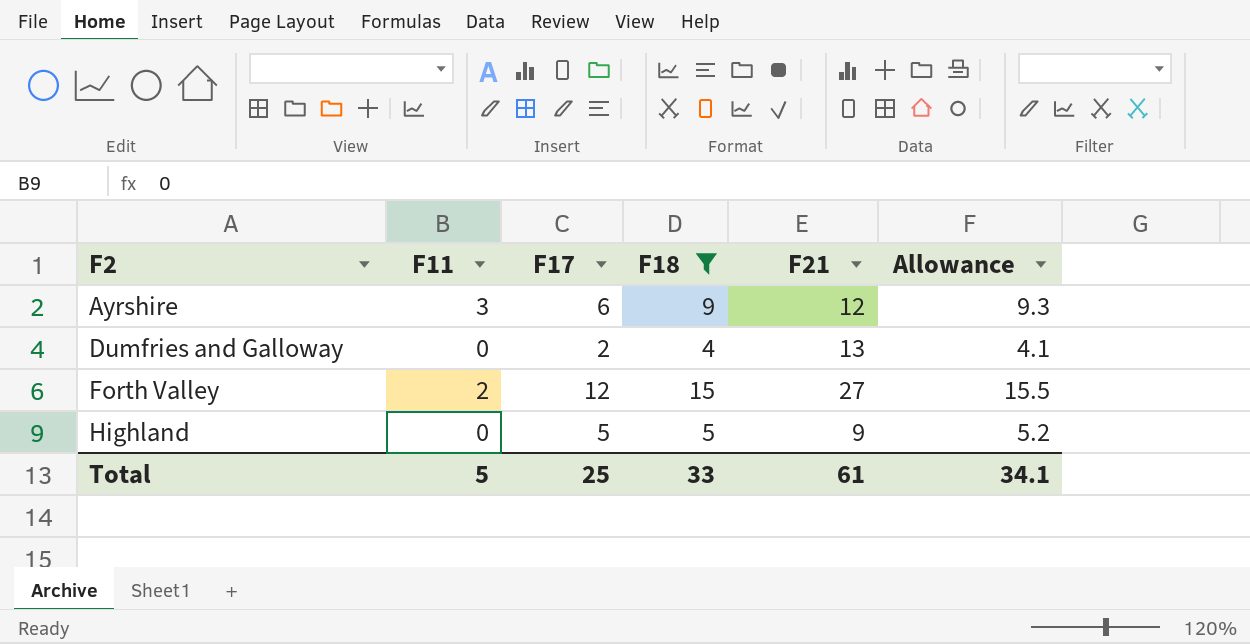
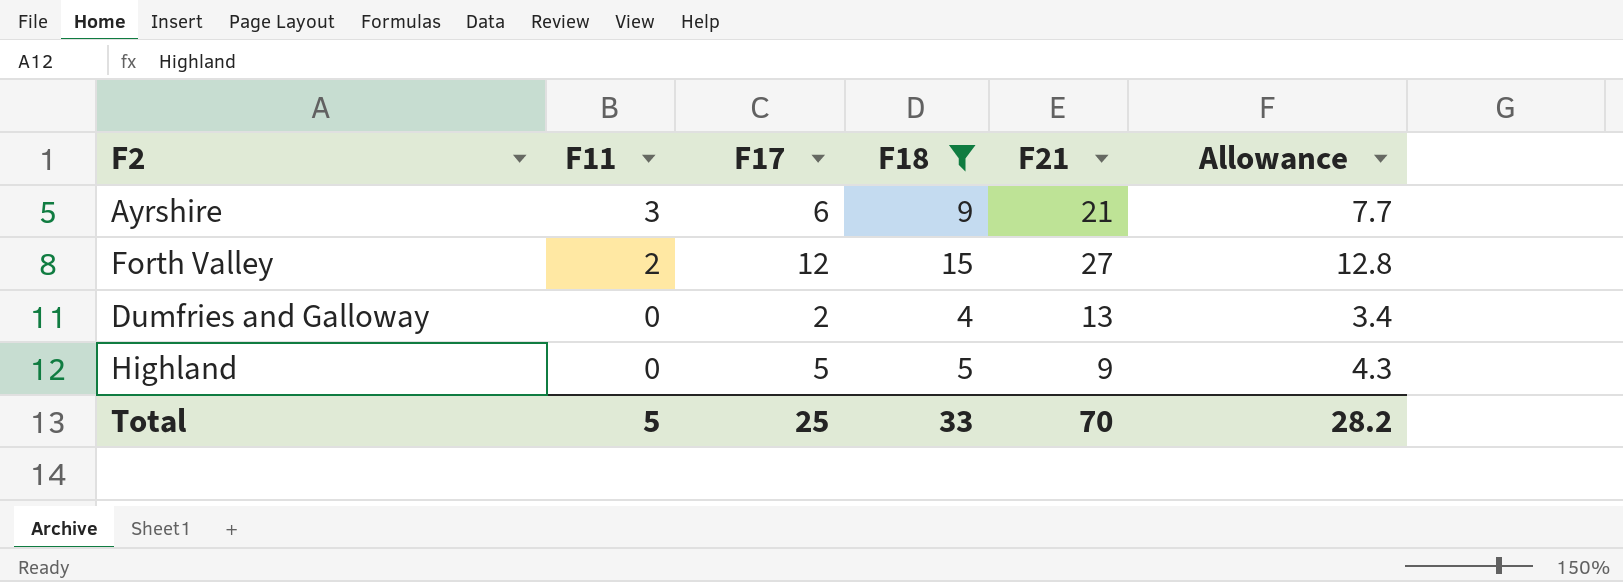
row order: F2 ascending -> F11 descending
column Allowance | formula: [F18] * 1.03 -> [F18] * 0.85
Ayrshire | F21: 12 -> 21
Total | F21: 61 -> 70
Total | Allowance: 34.1 -> 28.2

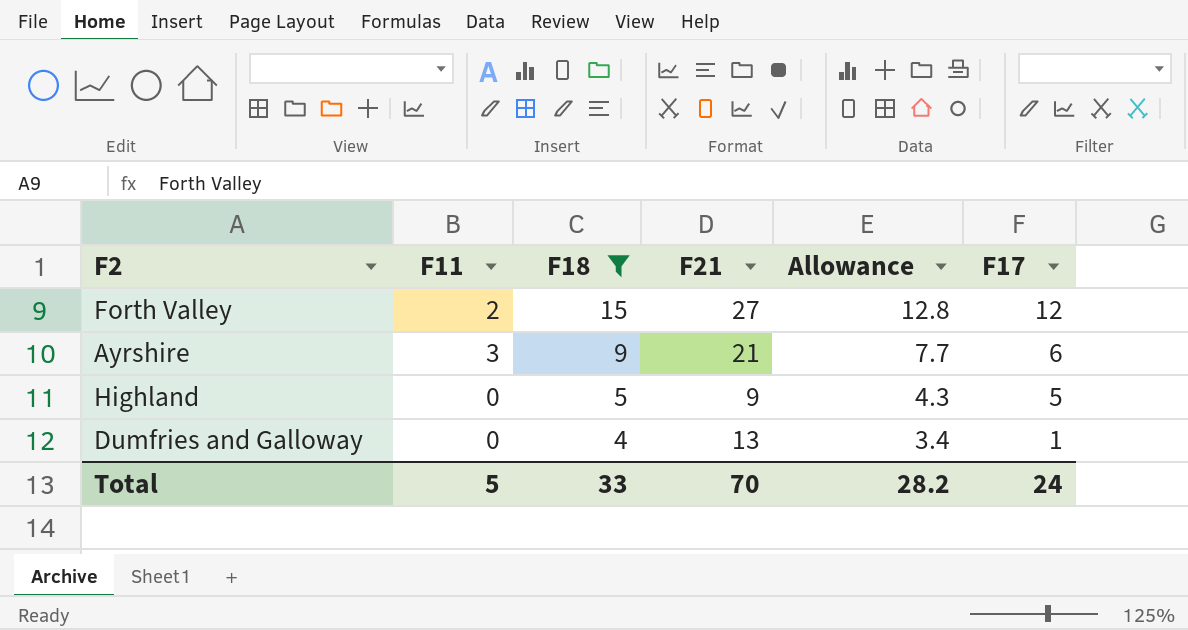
row order: F11 descending -> F18 descending
column F17 | position: 3 -> 6
Dumfries and Galloway | F17: 2 -> 1
Total | F17: 25 -> 24

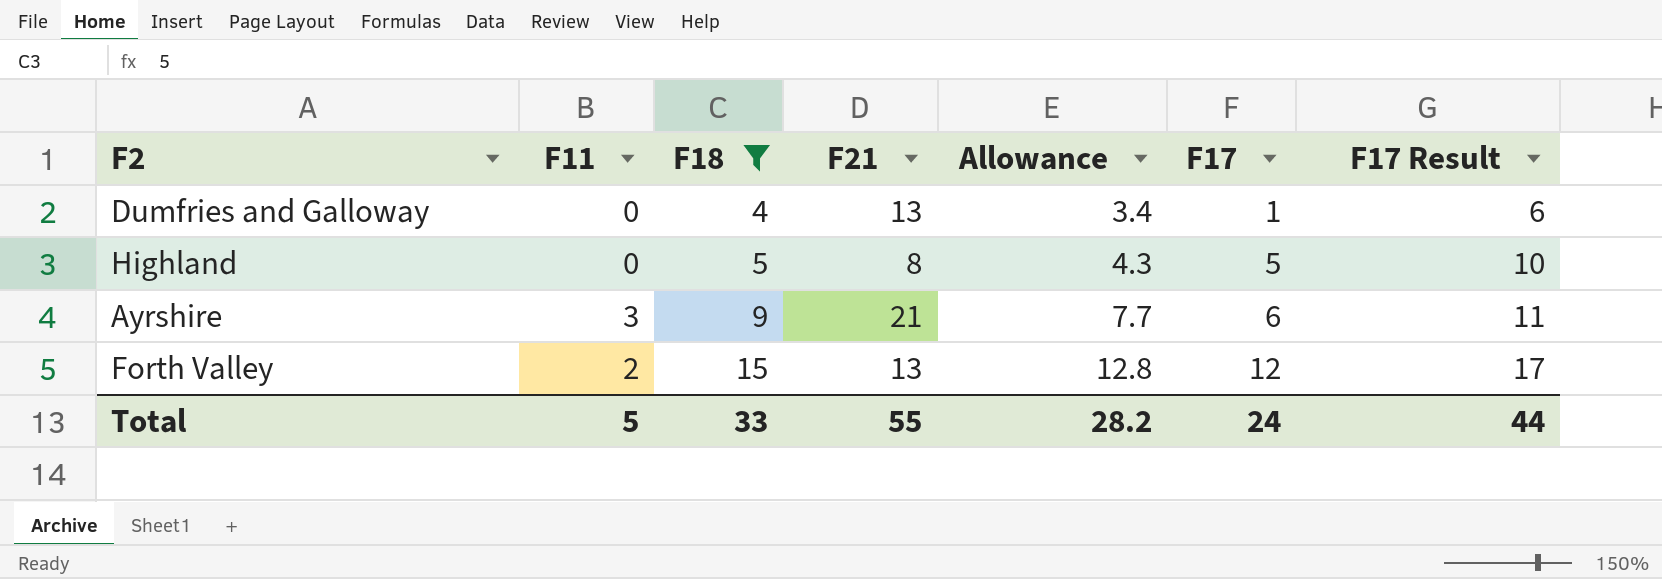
row order: F18 descending -> F18 ascending
column F17 Result | formula: none -> [F17] + 5
Highland | F21: 9 -> 8
Forth Valley | F21: 27 -> 13
Total | F21: 70 -> 55

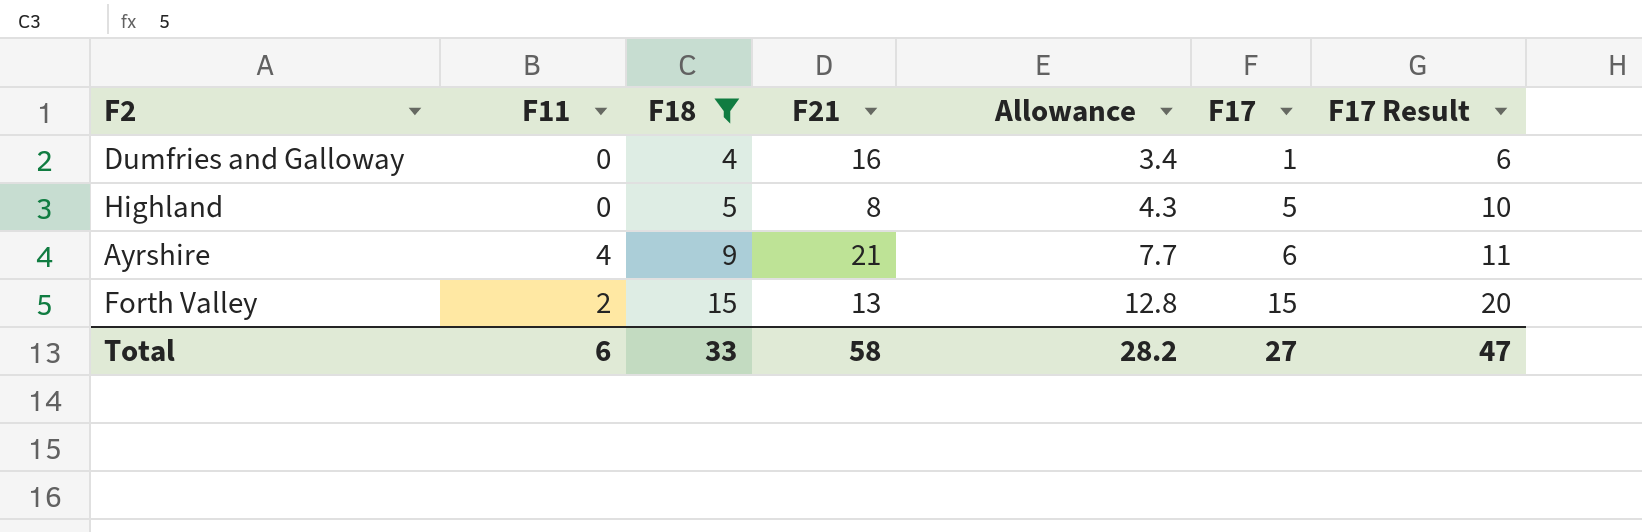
Dumfries and Galloway | F21: 13 -> 16
Ayrshire | F11: 3 -> 4
Forth Valley | F17: 12 -> 15
Forth Valley | F17 Result: 17 -> 20
Total | F11: 5 -> 6
Total | F21: 55 -> 58
Total | F17: 24 -> 27
Total | F17 Result: 44 -> 47

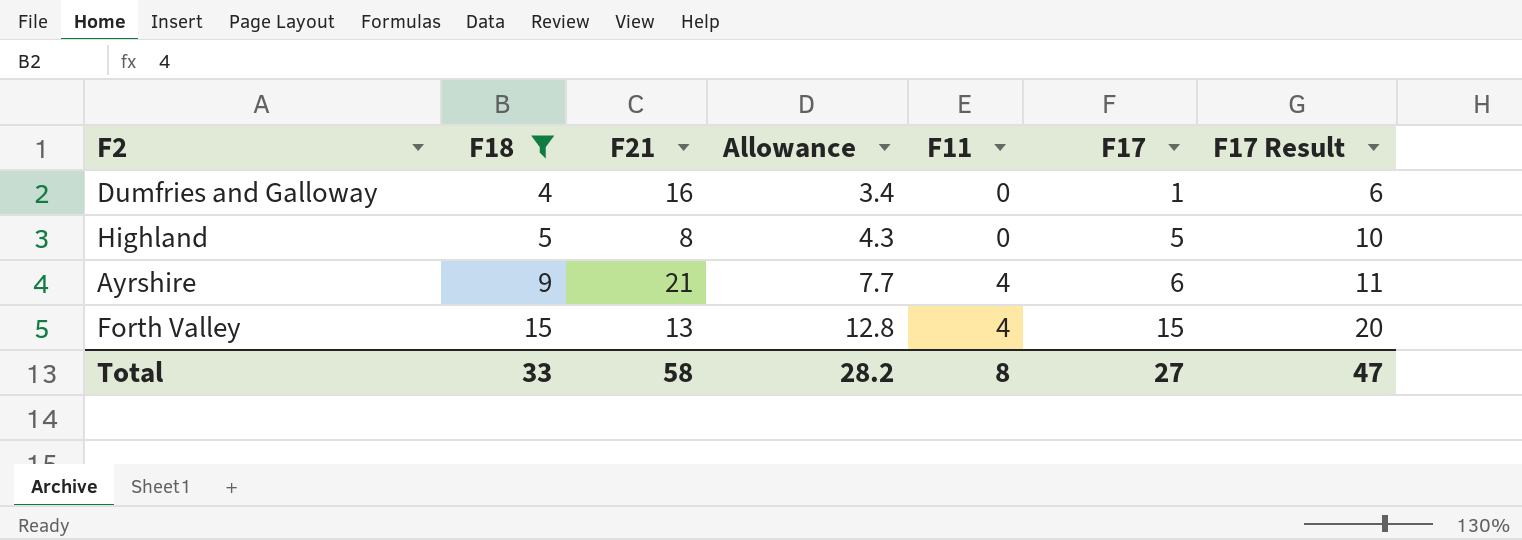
column F11 | position: 2 -> 5
Forth Valley | F11: 2 -> 4
Total | F11: 6 -> 8

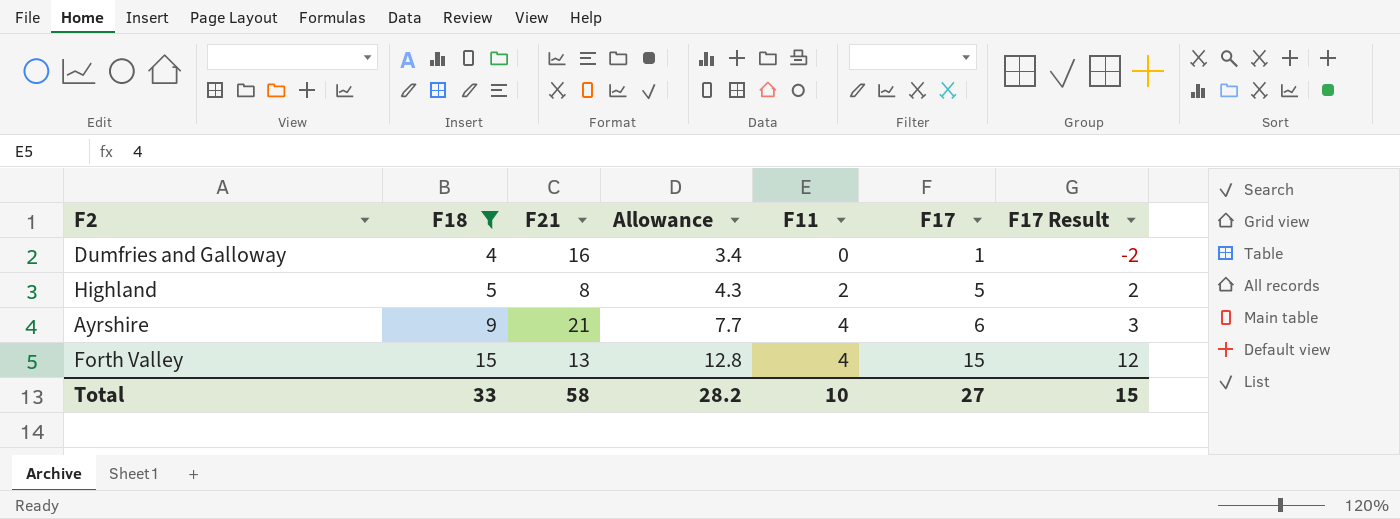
column F17 Result | formula: [F17] + 5 -> [F17] - 3
Highland | F11: 0 -> 2
Total | F11: 8 -> 10
Total | F17 Result: 47 -> 15

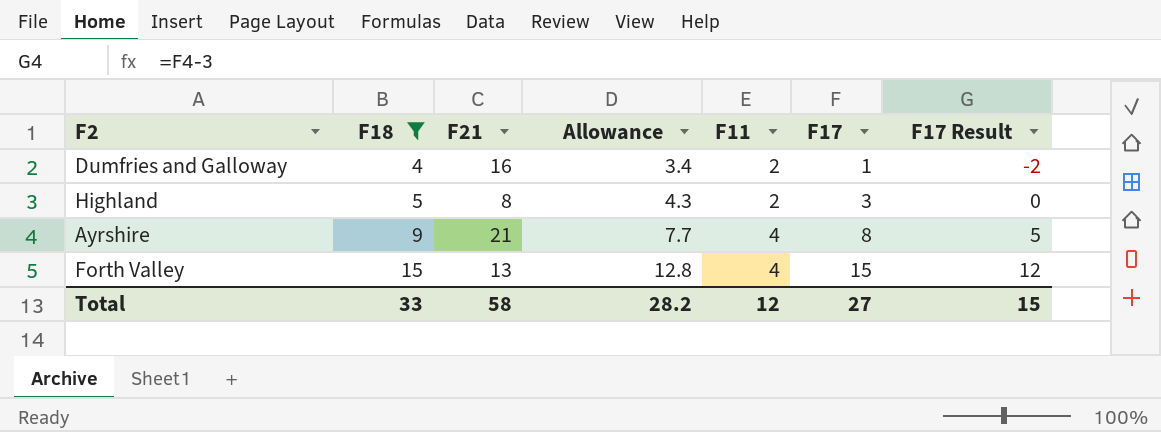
Dumfries and Galloway | F11: 0 -> 2
Highland | F17: 5 -> 3
Highland | F17 Result: 2 -> 0
Ayrshire | F17: 6 -> 8
Ayrshire | F17 Result: 3 -> 5
Total | F11: 10 -> 12

